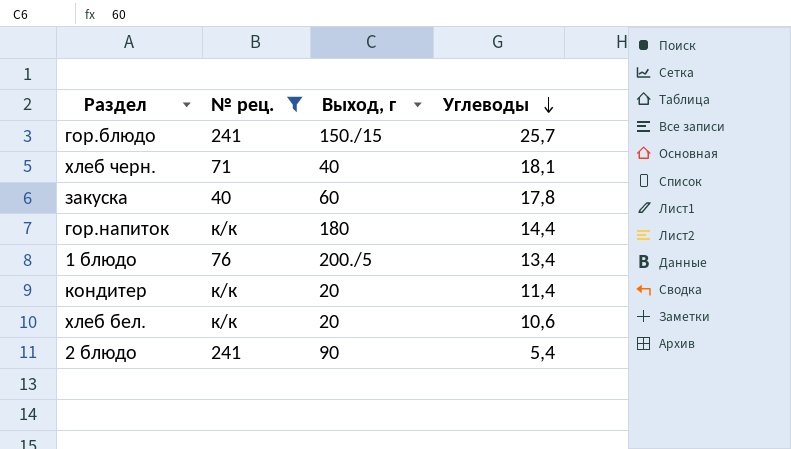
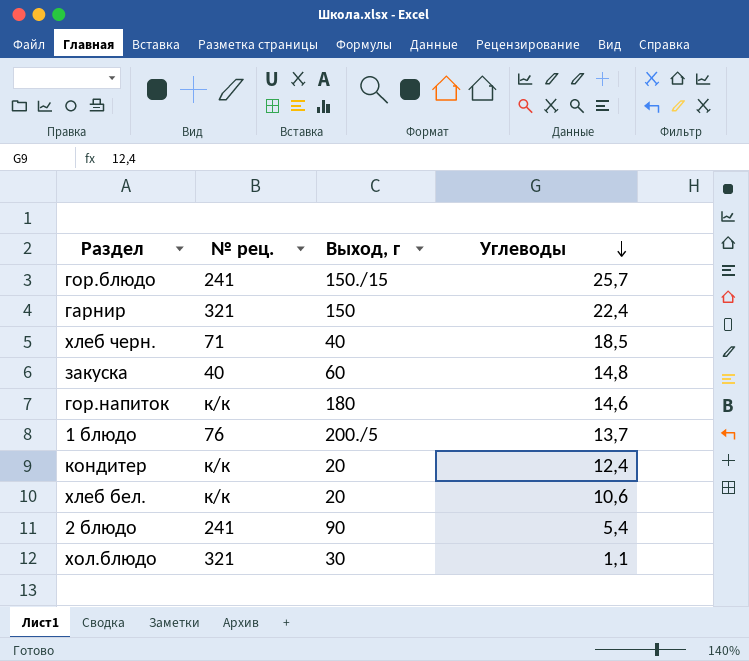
filter: № рец. != 321 -> none
хлеб черн. | Углеводы: 18,1 -> 18,5
закуска | Углеводы: 17,8 -> 14,8
гор.напиток | Углеводы: 14,4 -> 14,6
1 блюдо | Углеводы: 13,4 -> 13,7
кондитер | Углеводы: 11,4 -> 12,4

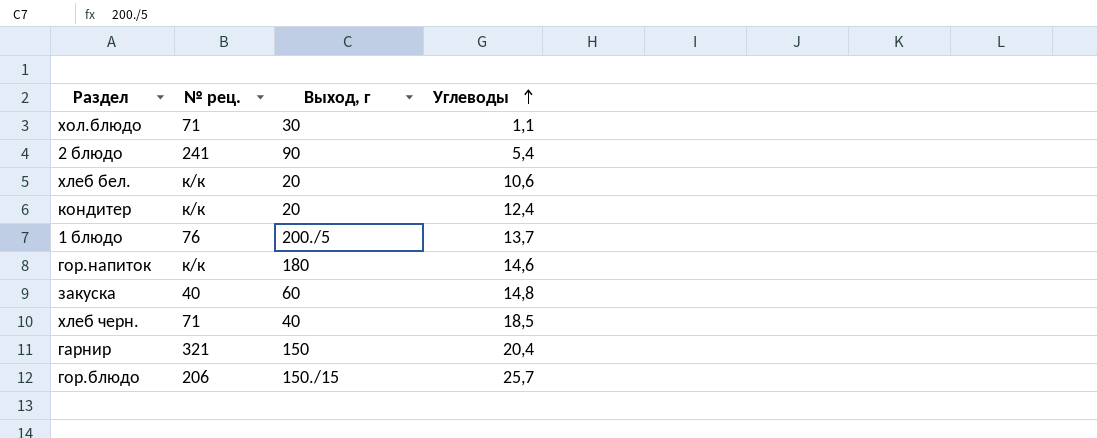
row order: Углеводы descending -> Углеводы ascending
хол.блюдо | № рец.: 321 -> 71
гарнир | Углеводы: 22,4 -> 20,4
гор.блюдо | № рец.: 241 -> 206

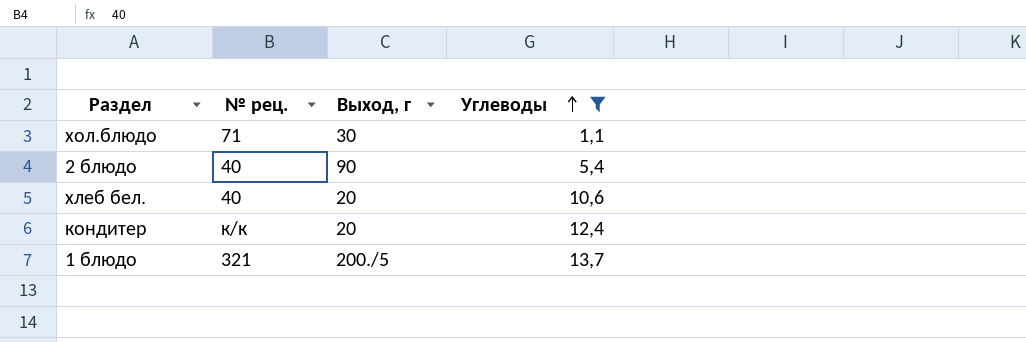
filter: none -> Углеводы <= 13,7
2 блюдо | № рец.: 241 -> 40
хлеб бел. | № рец.: к/к -> 40
1 блюдо | № рец.: 76 -> 321

